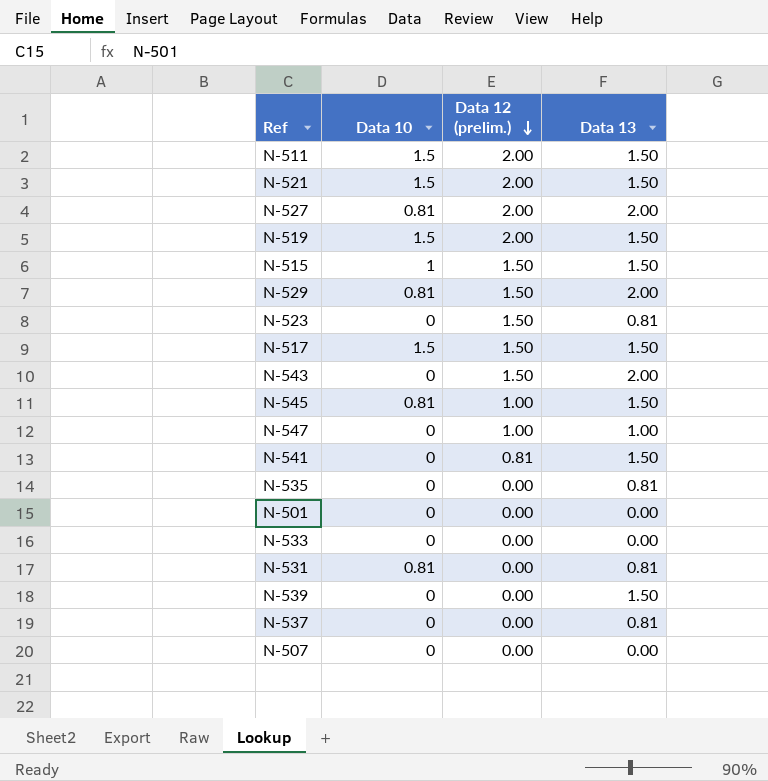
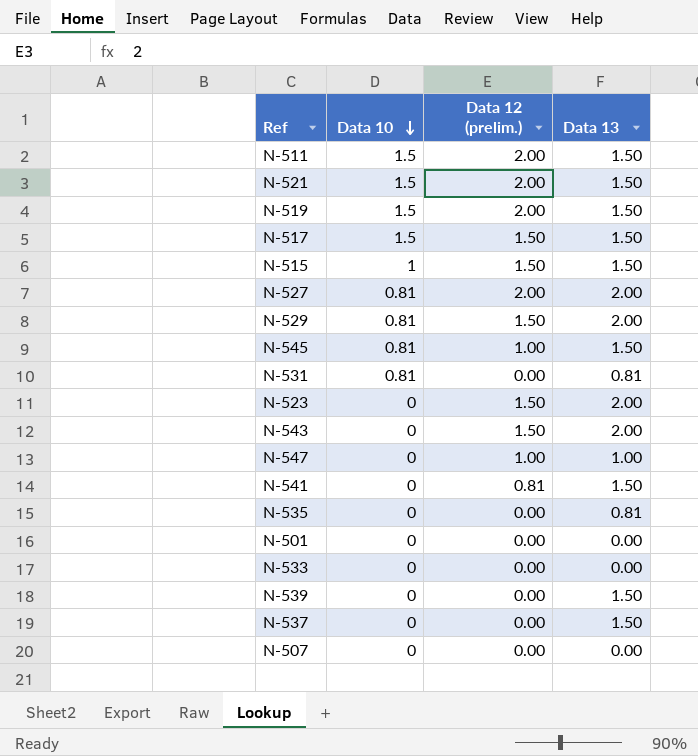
row order: Data 12 (prelim.) descending -> Data 10 descending
N-523 | Data 13: 0.81 -> 2.00
N-537 | Data 13: 0.81 -> 1.50

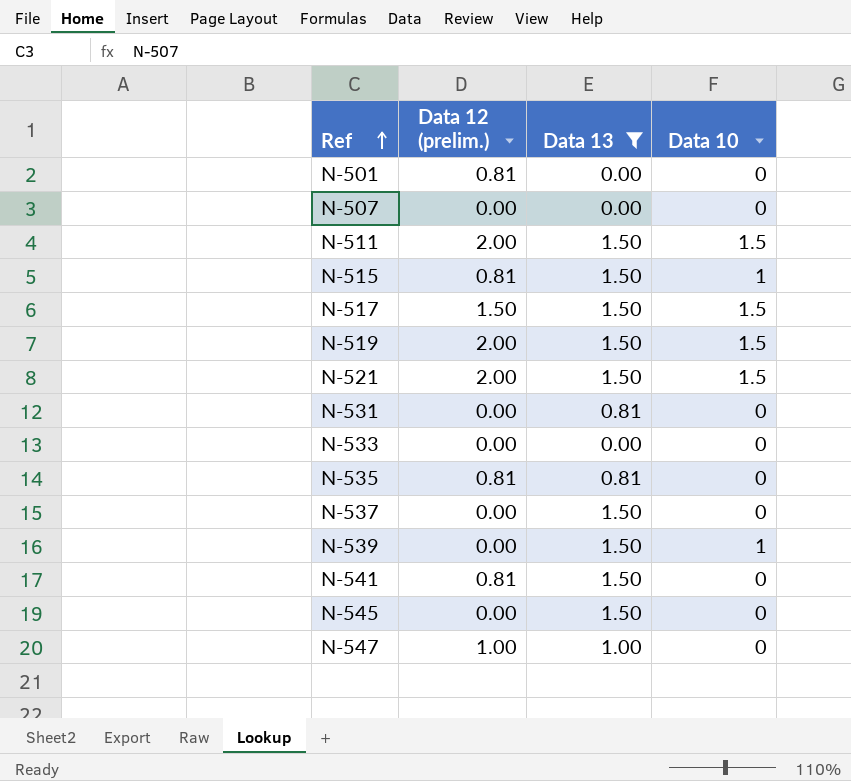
filter: none -> Data 13 != 2.00
row order: Data 10 descending -> Ref ascending
column Data 10 | position: 2 -> 4
N-501 | Data 12 (prelim.): 0.00 -> 0.81
N-515 | Data 12 (prelim.): 1.50 -> 0.81
N-531 | Data 10: 0.81 -> 0
N-535 | Data 12 (prelim.): 0.00 -> 0.81
N-539 | Data 10: 0 -> 1
N-545 | Data 12 (prelim.): 1.00 -> 0.00
N-545 | Data 10: 0.81 -> 0

